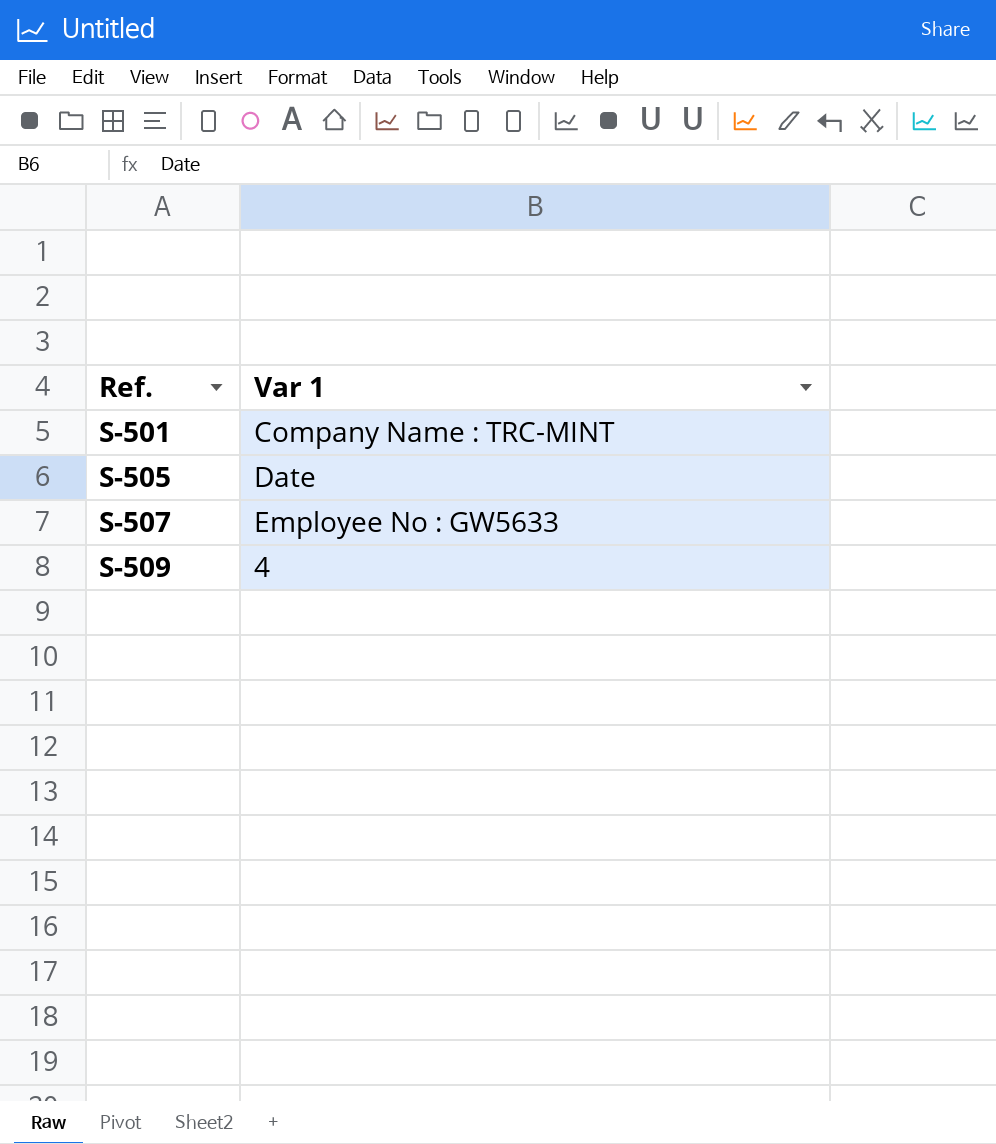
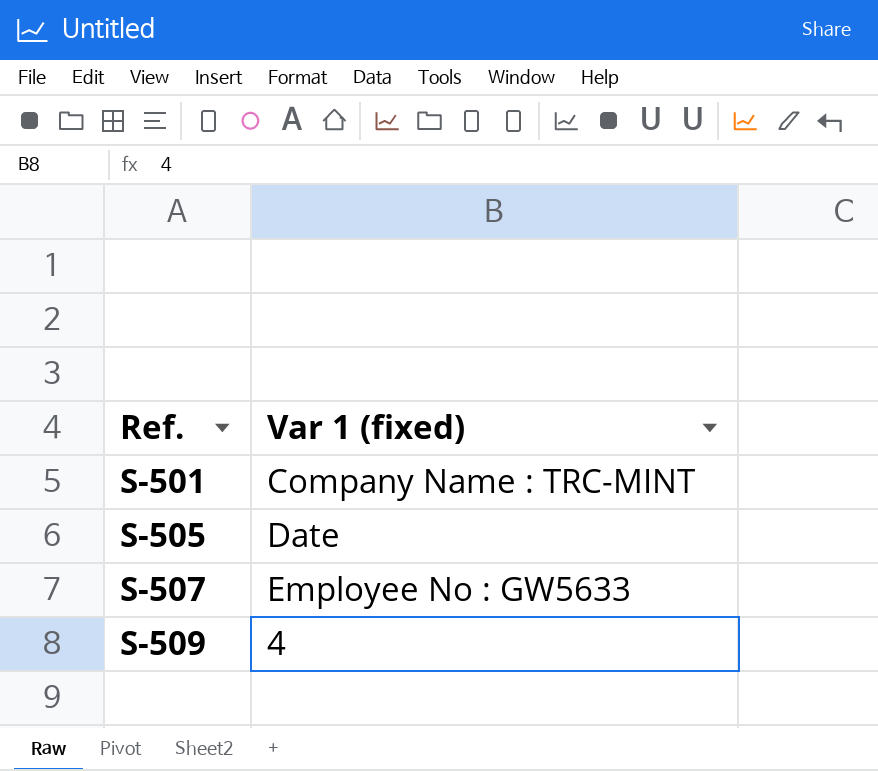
column name: Var 1 -> Var 1 (fixed)

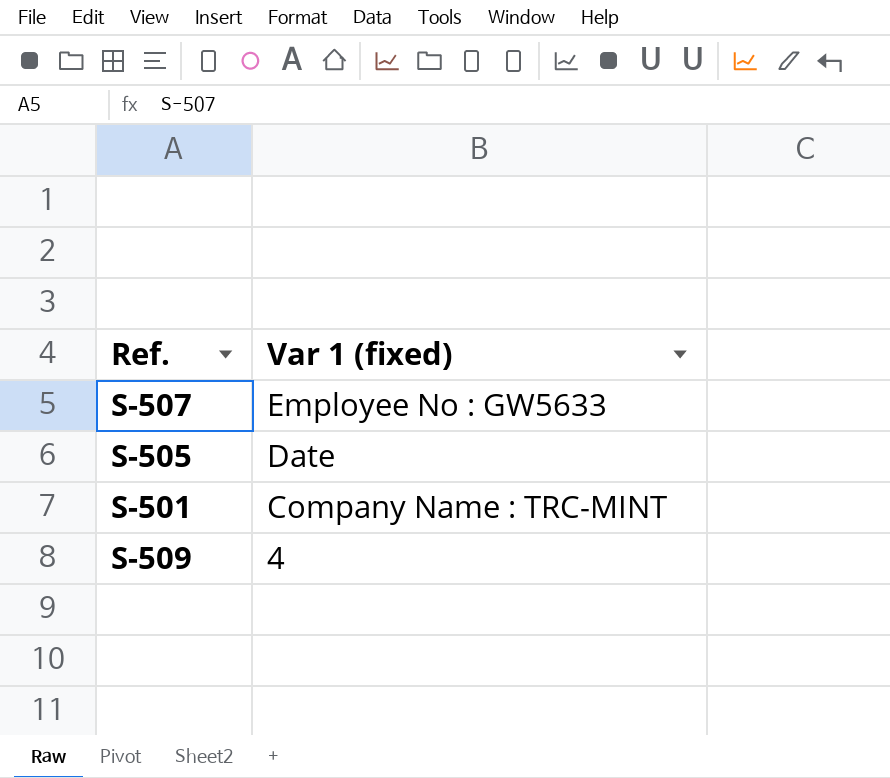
row order: Ref. ascending -> Var 1 (fixed) descending

